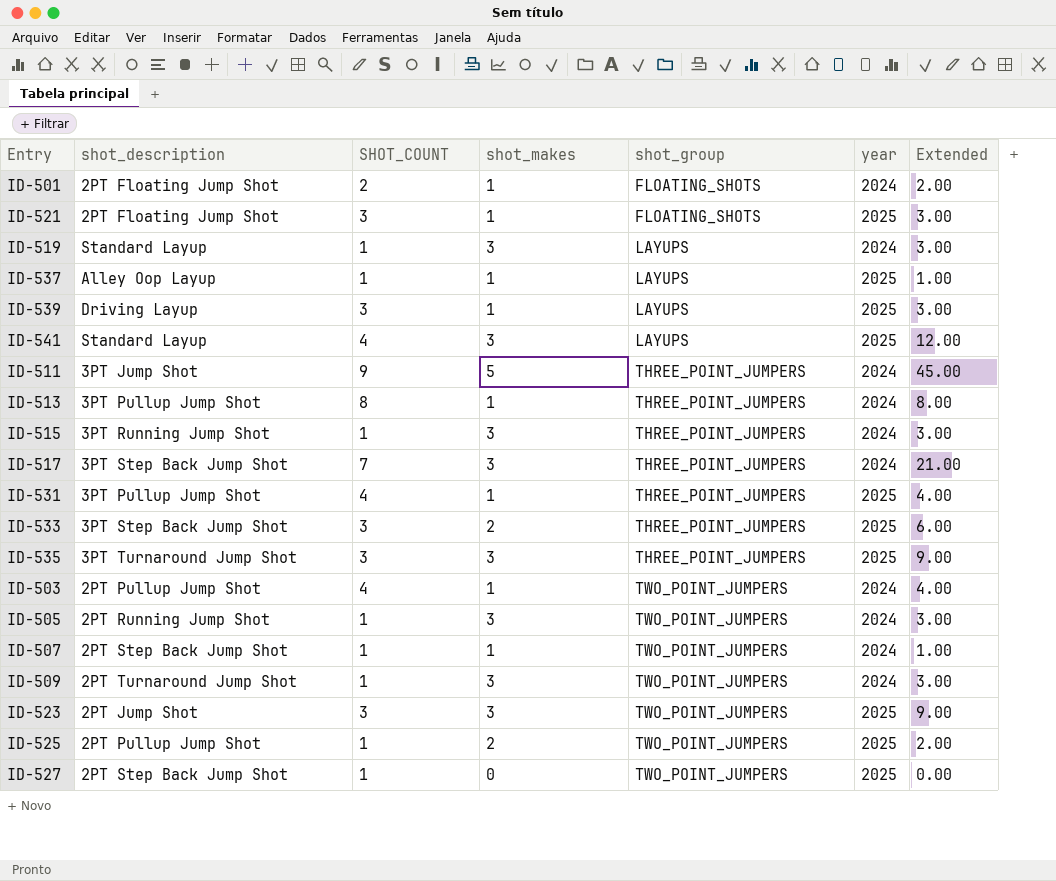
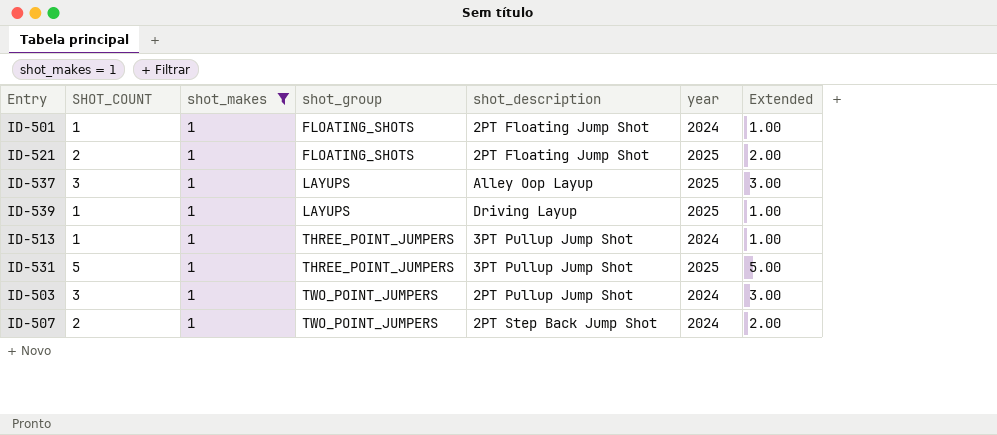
filter: none -> shot_makes = 1
column shot_description | position: 2 -> 5
ID-501 | SHOT_COUNT: 2 -> 1
ID-501 | Extended: 2.00 -> 1.00
ID-521 | SHOT_COUNT: 3 -> 2
ID-521 | Extended: 3.00 -> 2.00
ID-537 | SHOT_COUNT: 1 -> 3
ID-537 | Extended: 1.00 -> 3.00
ID-539 | SHOT_COUNT: 3 -> 1
ID-539 | Extended: 3.00 -> 1.00
ID-513 | SHOT_COUNT: 8 -> 1
ID-513 | Extended: 8.00 -> 1.00
ID-531 | SHOT_COUNT: 4 -> 5
ID-531 | Extended: 4.00 -> 5.00
ID-503 | SHOT_COUNT: 4 -> 3
ID-503 | Extended: 4.00 -> 3.00
ID-507 | SHOT_COUNT: 1 -> 2
ID-507 | Extended: 1.00 -> 2.00

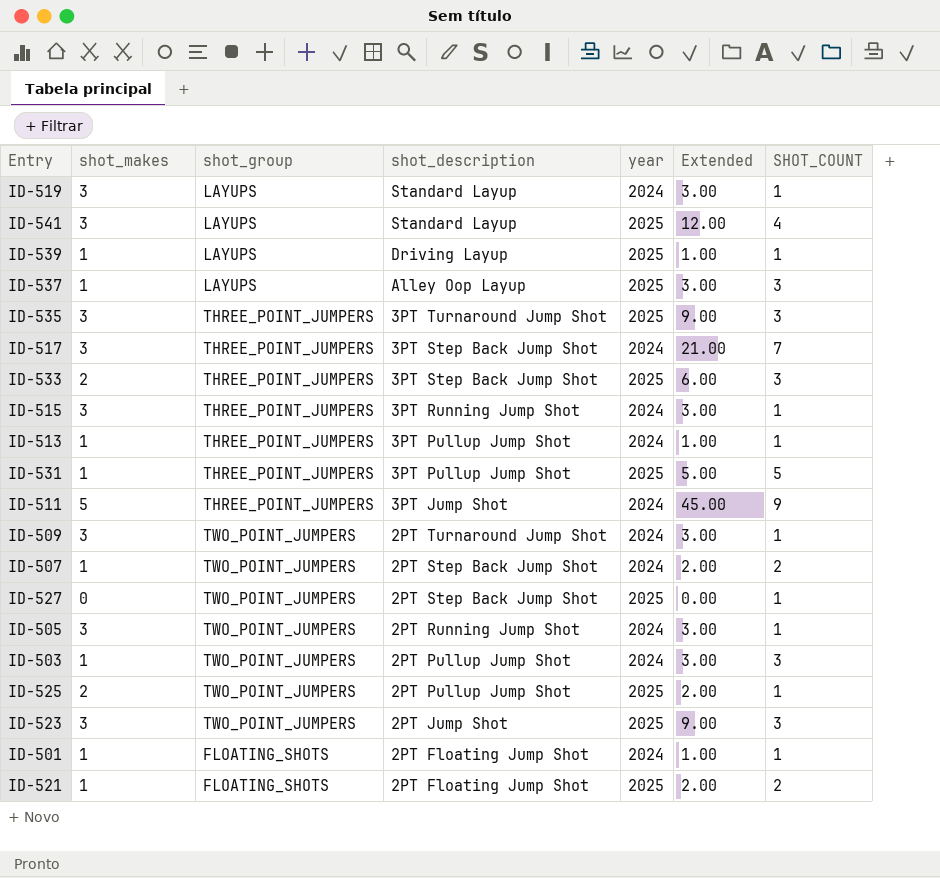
filter: shot_makes = 1 -> none
row order: shot_group ascending -> shot_description descending
column SHOT_COUNT | position: 2 -> 7

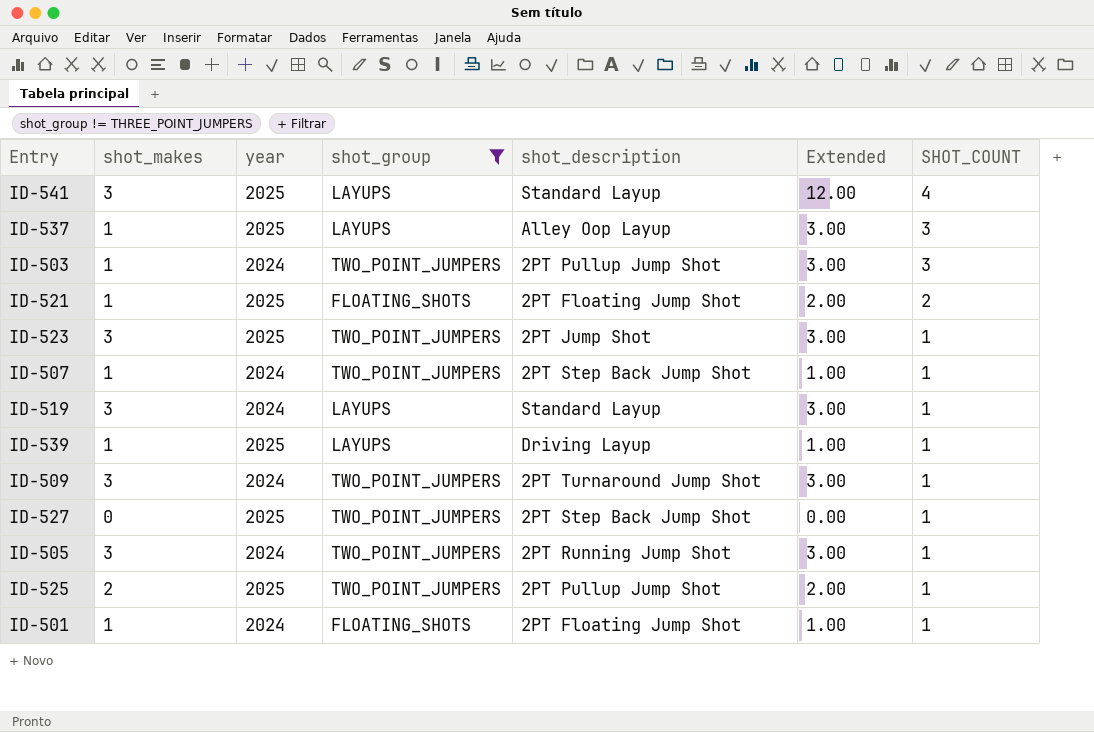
filter: none -> shot_group != THREE_POINT_JUMPERS
row order: shot_description descending -> SHOT_COUNT descending
column year | position: 5 -> 3
ID-523 | Extended: 9.00 -> 3.00
ID-523 | SHOT_COUNT: 3 -> 1
ID-507 | Extended: 2.00 -> 1.00
ID-507 | SHOT_COUNT: 2 -> 1

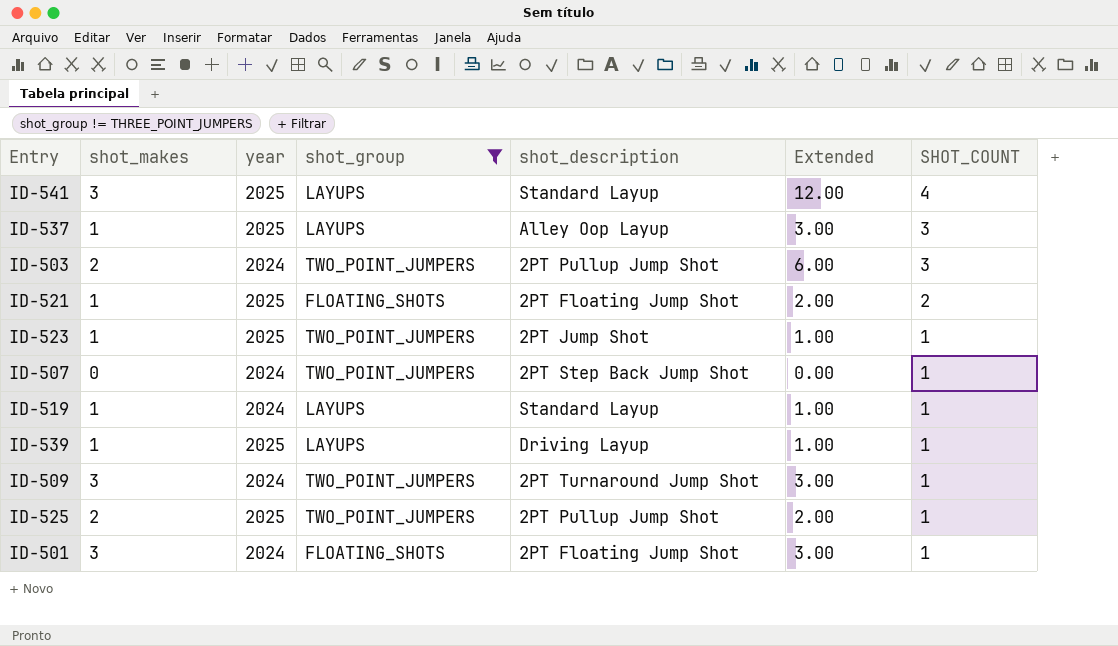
row ID-527: 0 | 2025 | TWO_POINT_JUMPERS | 2PT Step Back Jump Shot | 0.00 | 1 -> none
row ID-505: 3 | 2024 | TWO_POINT_JUMPERS | 2PT Running Jump Shot | 3.00 | 1 -> none
ID-503 | shot_makes: 1 -> 2
ID-503 | Extended: 3.00 -> 6.00
ID-523 | shot_makes: 3 -> 1
ID-523 | Extended: 3.00 -> 1.00
ID-507 | shot_makes: 1 -> 0
ID-507 | Extended: 1.00 -> 0.00
ID-519 | shot_makes: 3 -> 1
ID-519 | Extended: 3.00 -> 1.00
ID-501 | shot_makes: 1 -> 3
ID-501 | Extended: 1.00 -> 3.00

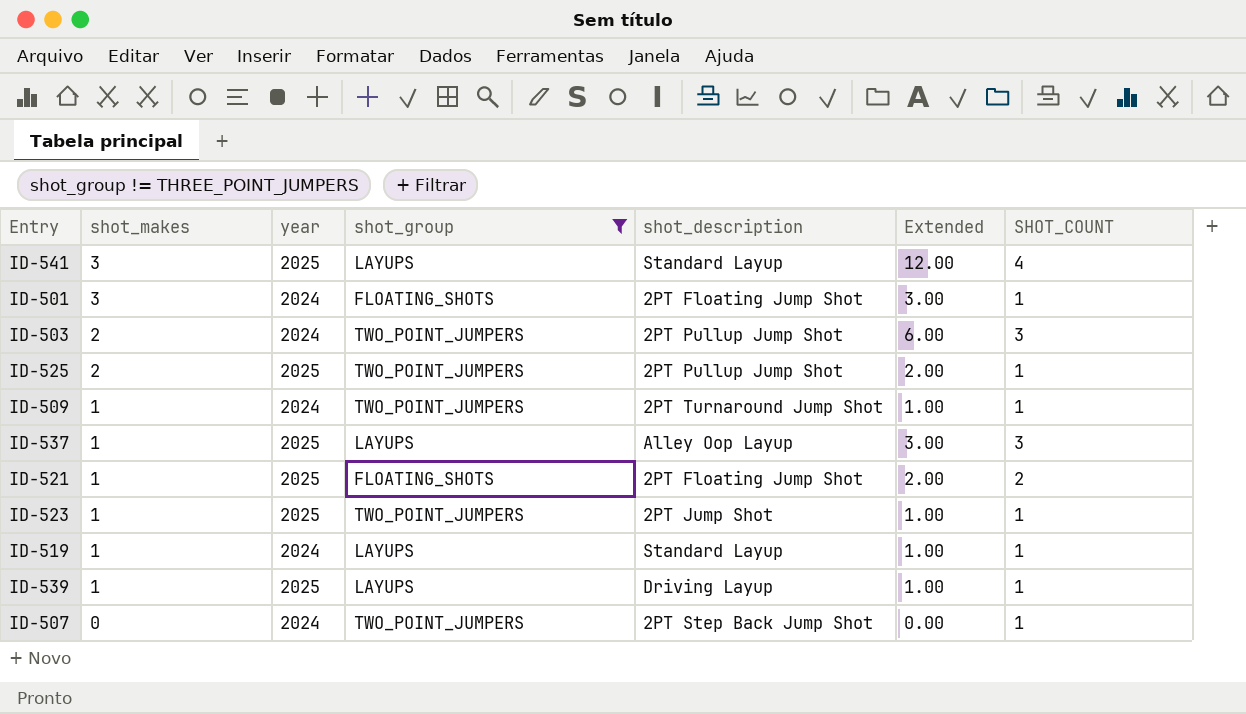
row order: SHOT_COUNT descending -> shot_makes descending
ID-509 | shot_makes: 3 -> 1
ID-509 | Extended: 3.00 -> 1.00

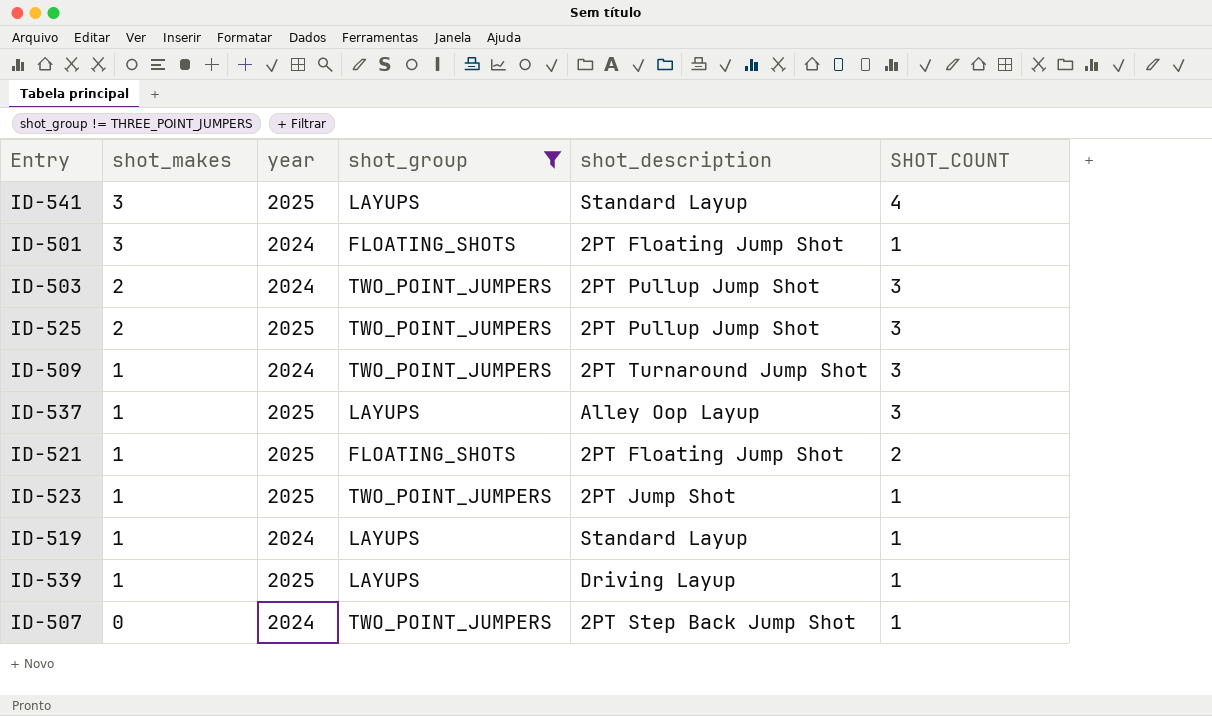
column Extended | formula: [shot_makes] * [SHOT_COUNT] -> none
ID-525 | SHOT_COUNT: 1 -> 3
ID-509 | SHOT_COUNT: 1 -> 3

